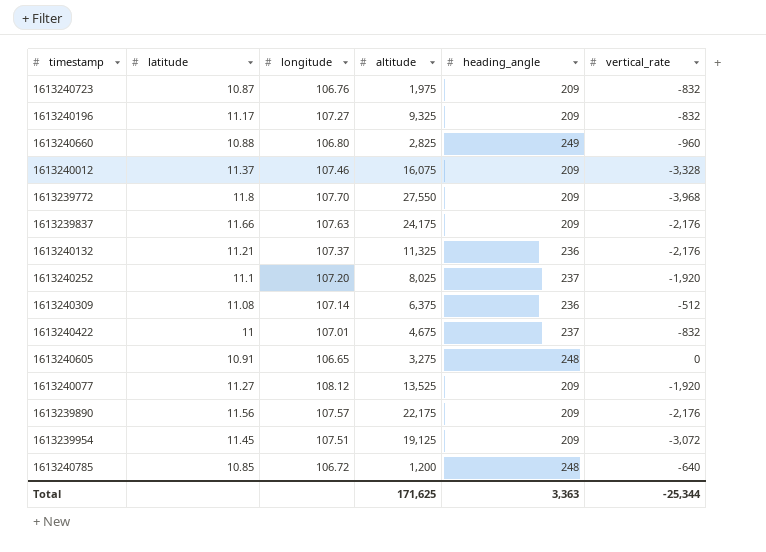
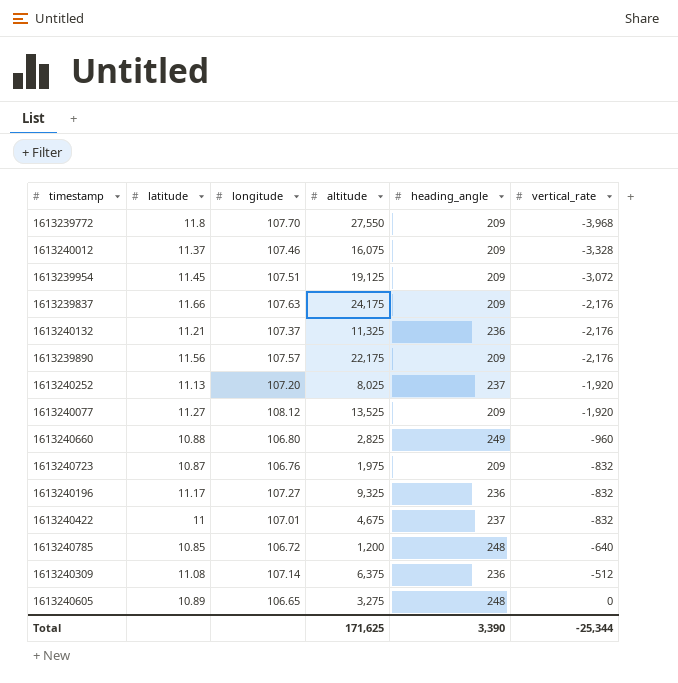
row order: none -> vertical_rate ascending
1613240252 | latitude: 11.1 -> 11.13
1613240196 | heading_angle: 209 -> 236
1613240605 | latitude: 10.91 -> 10.89
Total | heading_angle: 3,363 -> 3,390

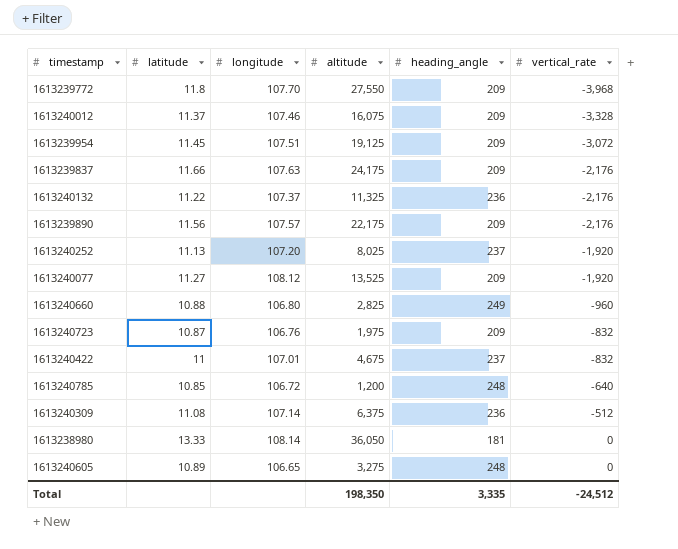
row 1613240196: 11.17 | 107.27 | 9,325 | 236 | -832 -> none
1613240132 | latitude: 11.21 -> 11.22
row 1613238980: none -> 13.33 | 108.14 | 36,050 | 181 | 0
Total | altitude: 171,625 -> 198,350
Total | heading_angle: 3,390 -> 3,335
Total | vertical_rate: -25,344 -> -24,512

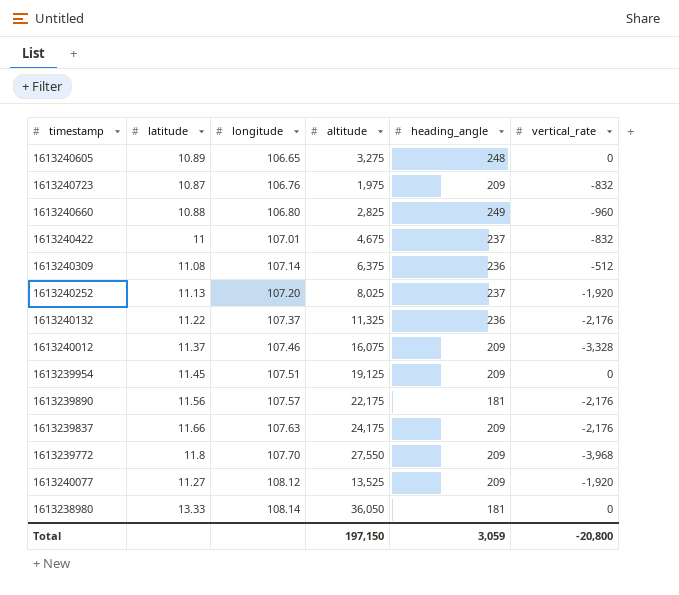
row order: vertical_rate ascending -> longitude ascending
row 1613240785: 10.85 | 106.72 | 1,200 | 248 | -640 -> none
1613239954 | vertical_rate: -3,072 -> 0
1613239890 | heading_angle: 209 -> 181
Total | altitude: 198,350 -> 197,150
Total | heading_angle: 3,335 -> 3,059
Total | vertical_rate: -24,512 -> -20,800

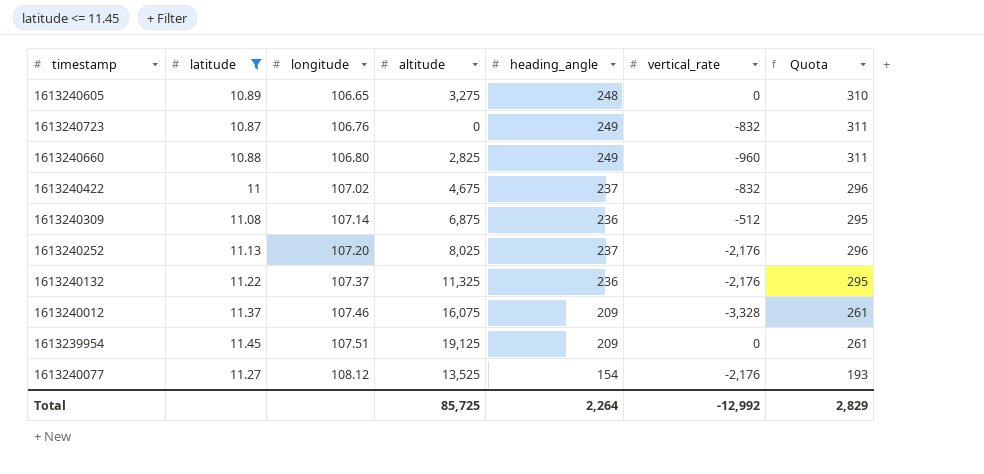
filter: none -> latitude <= 11.45
column Quota | formula: none -> [heading_angle] * 1.25
1613240723 | altitude: 1,975 -> 0
1613240723 | heading_angle: 209 -> 249
1613240422 | longitude: 107.01 -> 107.02
1613240309 | altitude: 6,375 -> 6,875
1613240252 | vertical_rate: -1,920 -> -2,176
1613240077 | heading_angle: 209 -> 154
1613240077 | vertical_rate: -1,920 -> -2,176
Total | altitude: 197,150 -> 85,725
Total | heading_angle: 3,059 -> 2,264
Total | vertical_rate: -20,800 -> -12,992

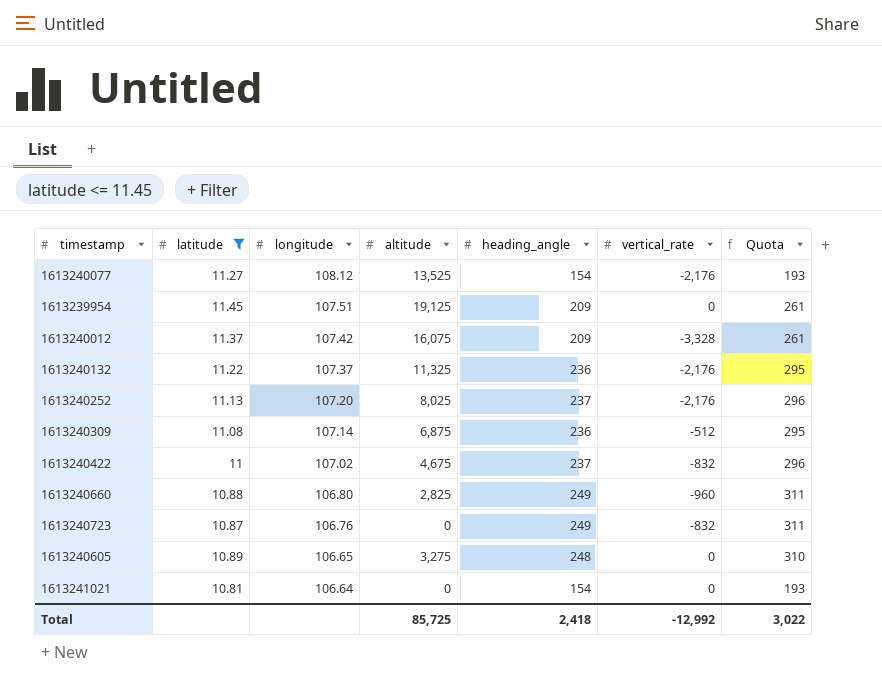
row order: longitude ascending -> longitude descending
1613240012 | longitude: 107.46 -> 107.42
row 1613241021: none -> 10.81 | 106.64 | 0 | 154 | 0 | 193
Total | heading_angle: 2,264 -> 2,418
Total | Quota: 2,829 -> 3,022

